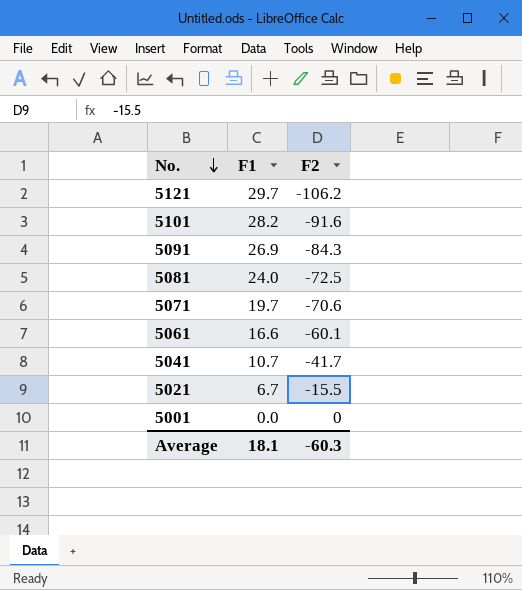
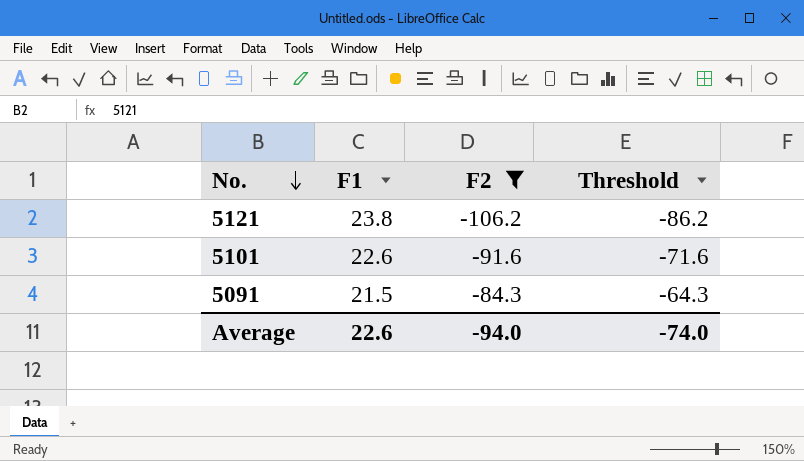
filter: none -> F2 <= -84.3
column Threshold | formula: none -> [F2] + 20
5121 | F1: 29.7 -> 23.8
5101 | F1: 28.2 -> 22.6
5091 | F1: 26.9 -> 21.5
Average | F1: 18.1 -> 22.6
Average | F2: -60.3 -> -94.0

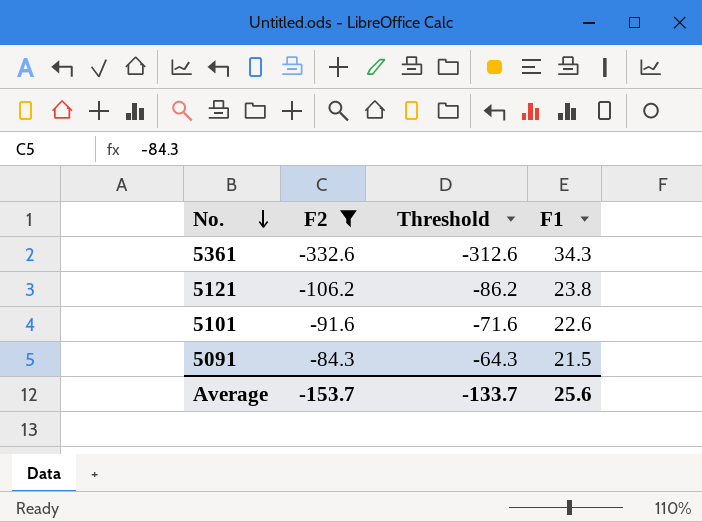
column F1 | position: 2 -> 4
row 5361: none -> -332.6 | -312.6 | 34.3
Average | F2: -94.0 -> -153.7
Average | Threshold: -74.0 -> -133.7
Average | F1: 22.6 -> 25.6

